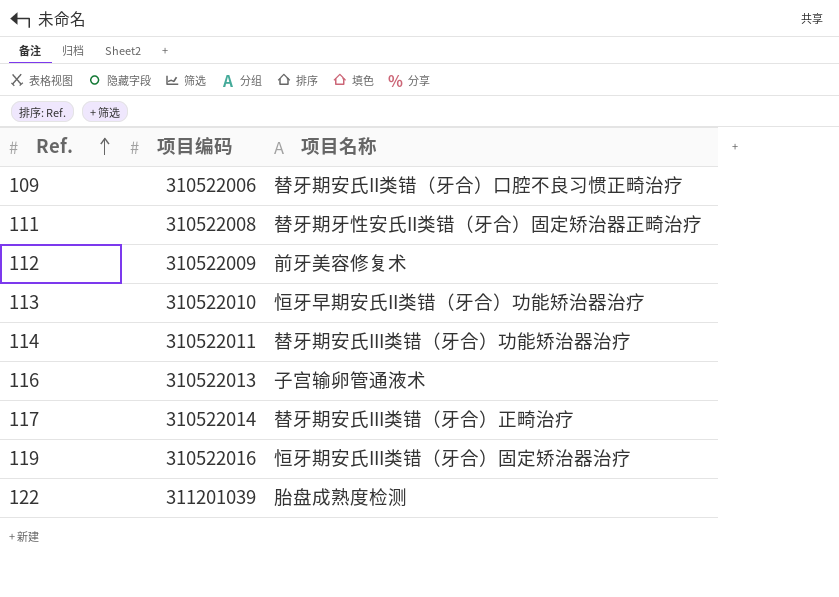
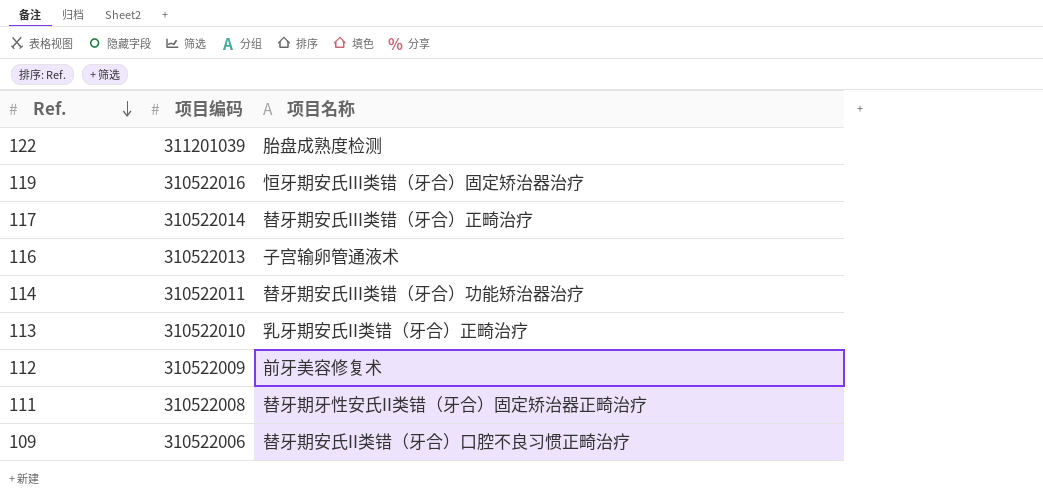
row order: Ref. ascending -> Ref. descending
113 | 项目名称: 恒牙早期安氏II类错（牙合）功能矫治器治疗 -> 乳牙期安氏II类错（牙合）正畸治疗

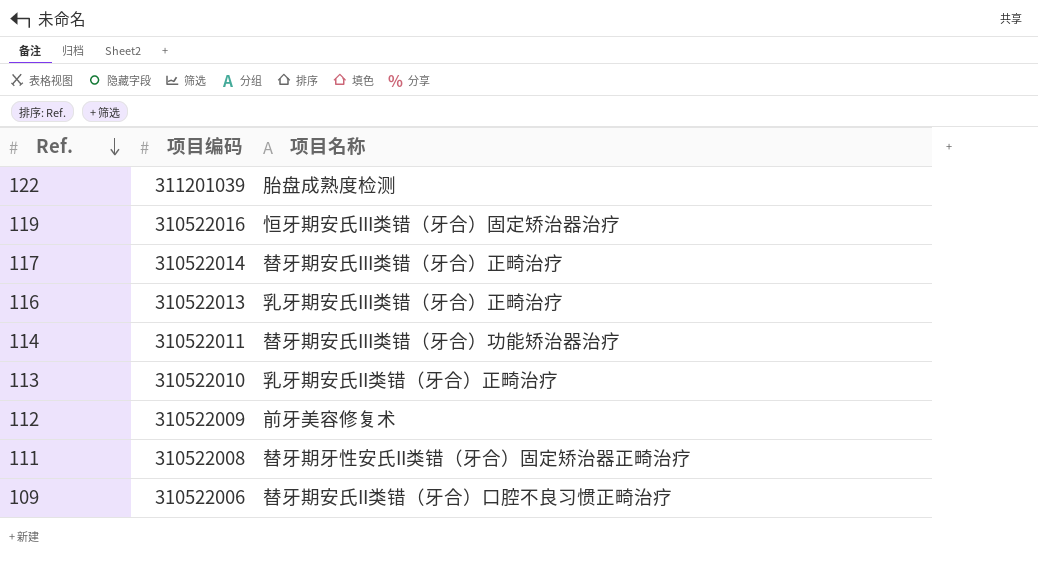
116 | 项目名称: 子宫输卵管通液术 -> 乳牙期安氏III类错（牙合）正畸治疗

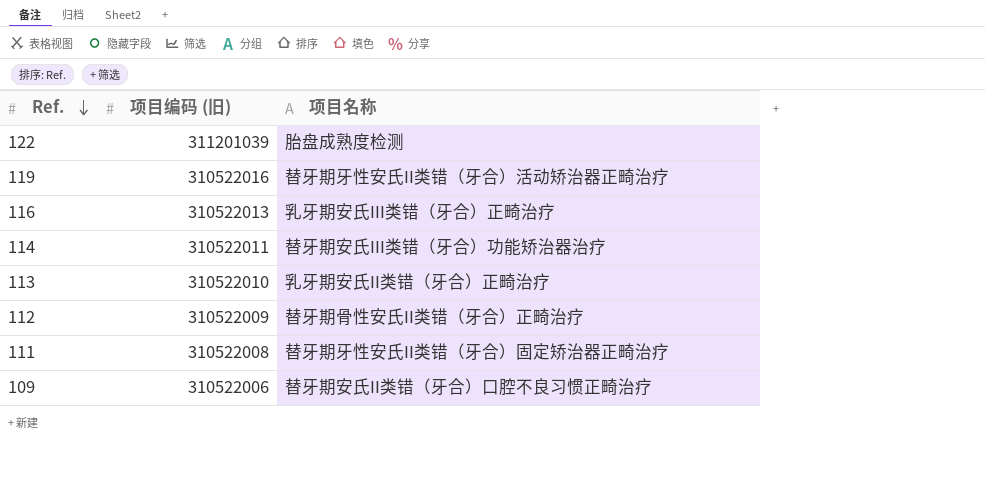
column name: 项目编码 -> 项目编码 (旧)
row 117: 310522014 | 替牙期安氏III类错（牙合）正畸治疗 -> none
119 | 项目名称: 恒牙期安氏III类错（牙合）固定矫治器治疗 -> 替牙期牙性安氏II类错（牙合）活动矫治器正畸治疗
112 | 项目名称: 前牙美容修复术 -> 替牙期骨性安氏II类错（牙合）正畸治疗

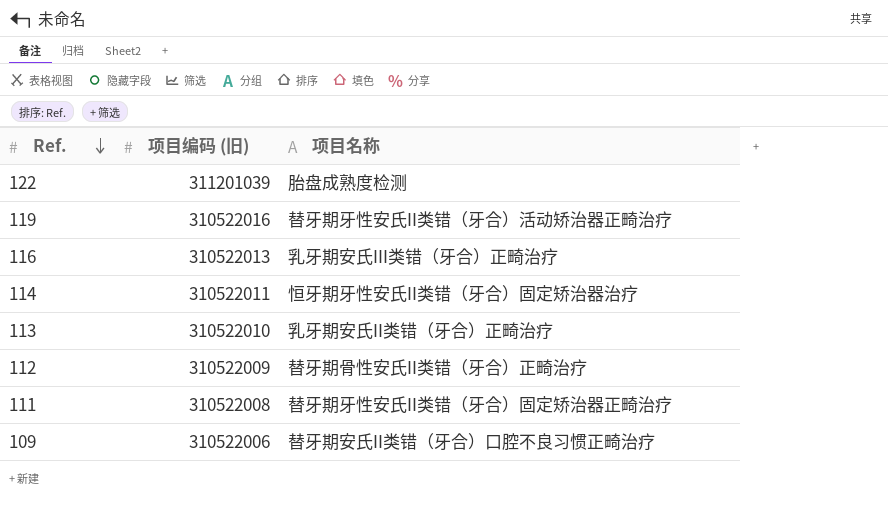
114 | 项目名称: 替牙期安氏III类错（牙合）功能矫治器治疗 -> 恒牙期牙性安氏II类错（牙合）固定矫治器治疗

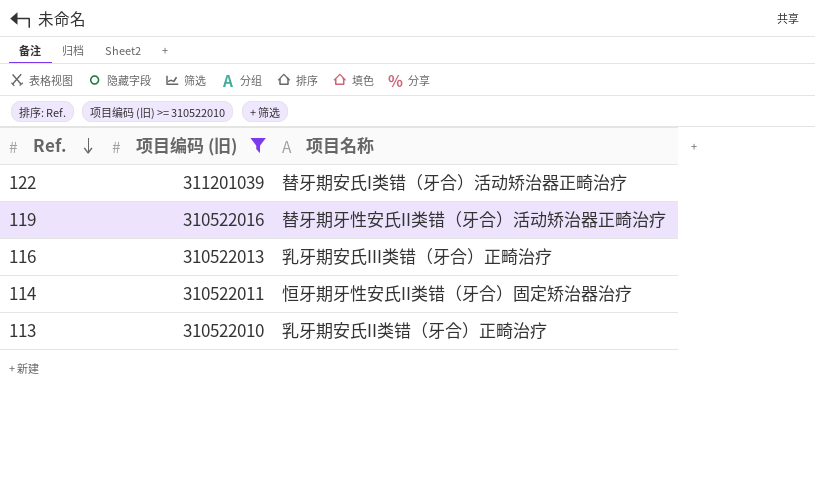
filter: none -> 项目编码 (旧) >= 310522010
122 | 项目名称: 胎盘成熟度检测 -> 替牙期安氏I类错（牙合）活动矫治器正畸治疗

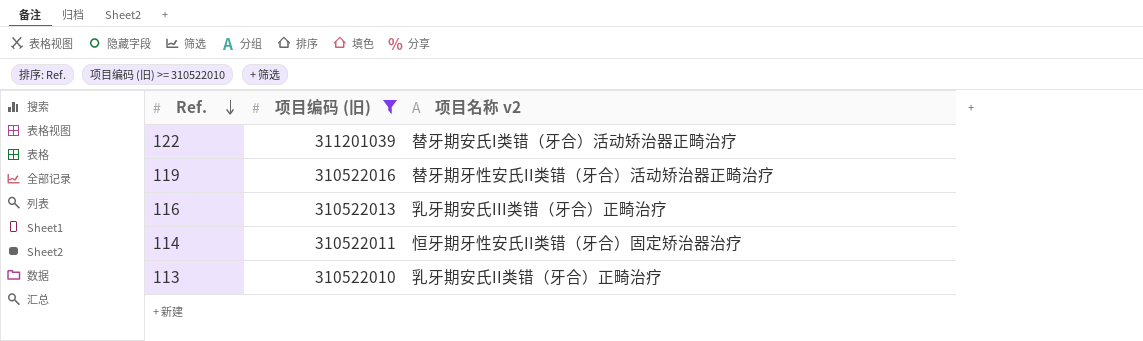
column name: 项目名称 -> 项目名称 v2

